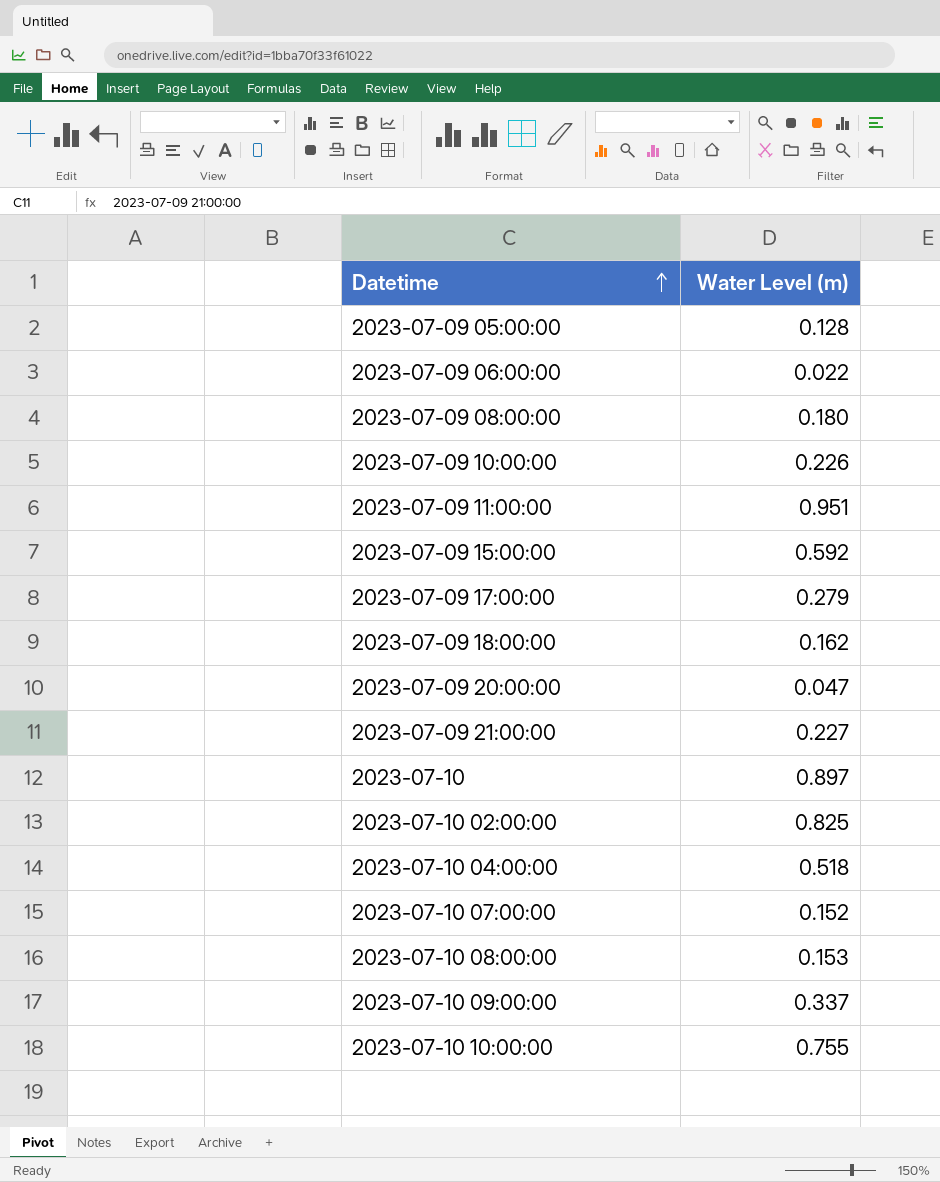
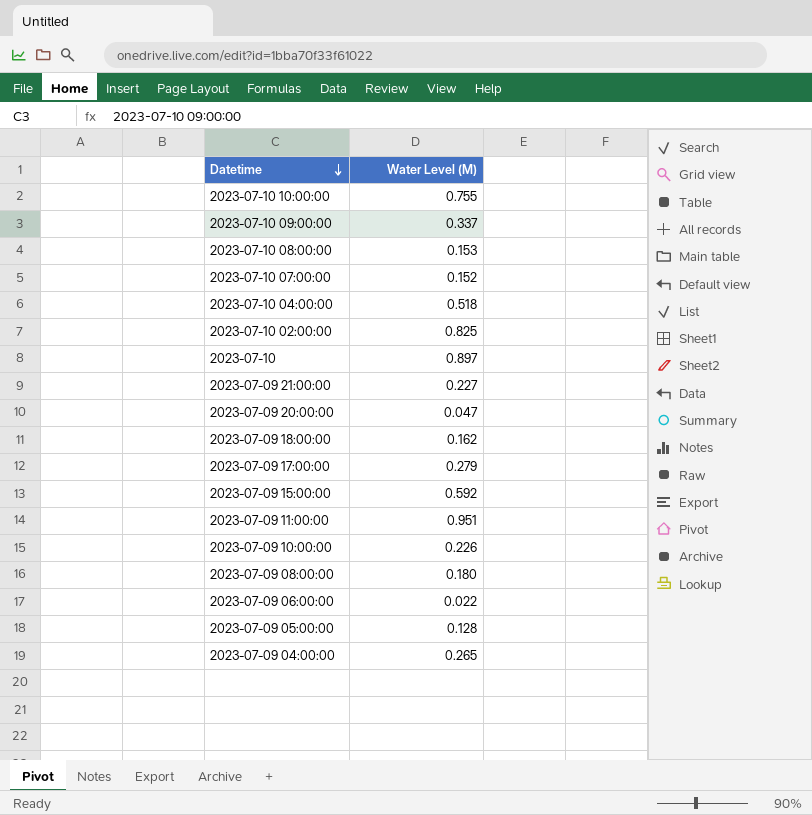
row order: Datetime ascending -> Datetime descending
column name: Water Level (m) -> Water Level (M)
row 2023-07-09 04:00:00: none -> 0.265

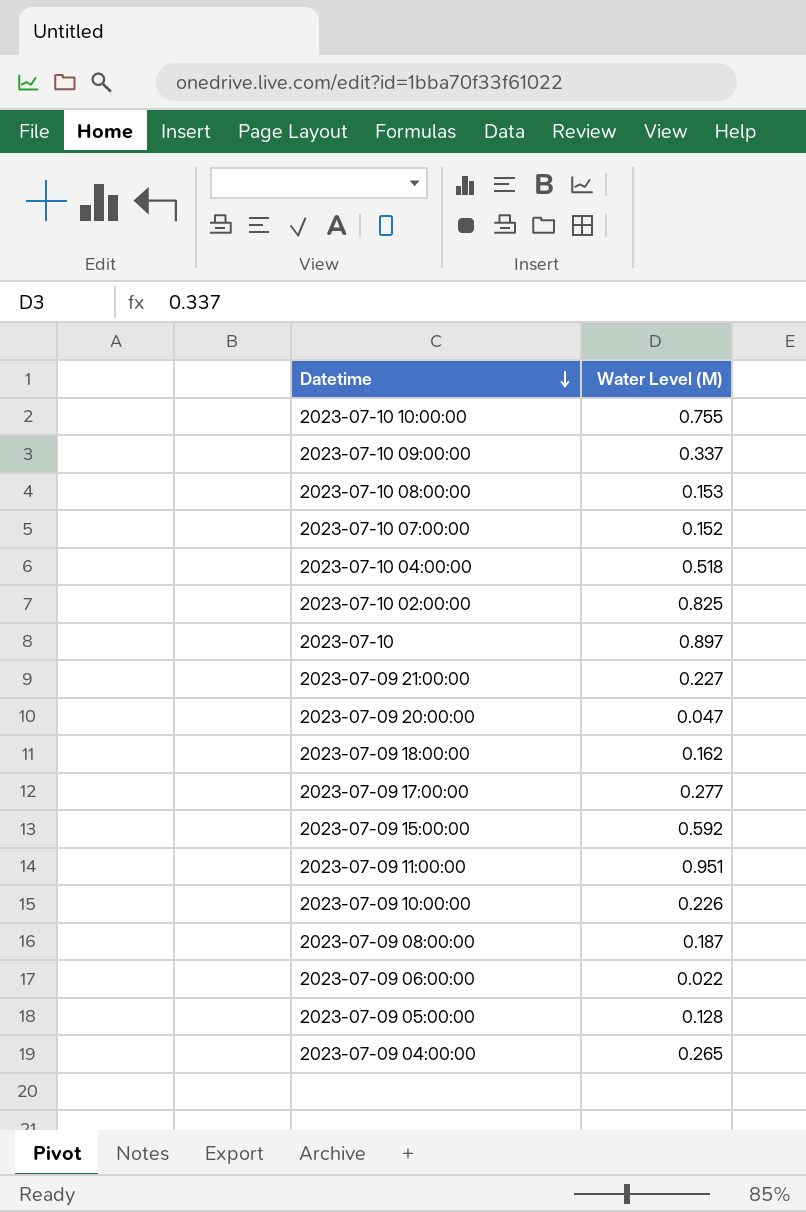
2023-07-09 17:00:00 | Water Level (M): 0.279 -> 0.277
2023-07-09 08:00:00 | Water Level (M): 0.180 -> 0.187

